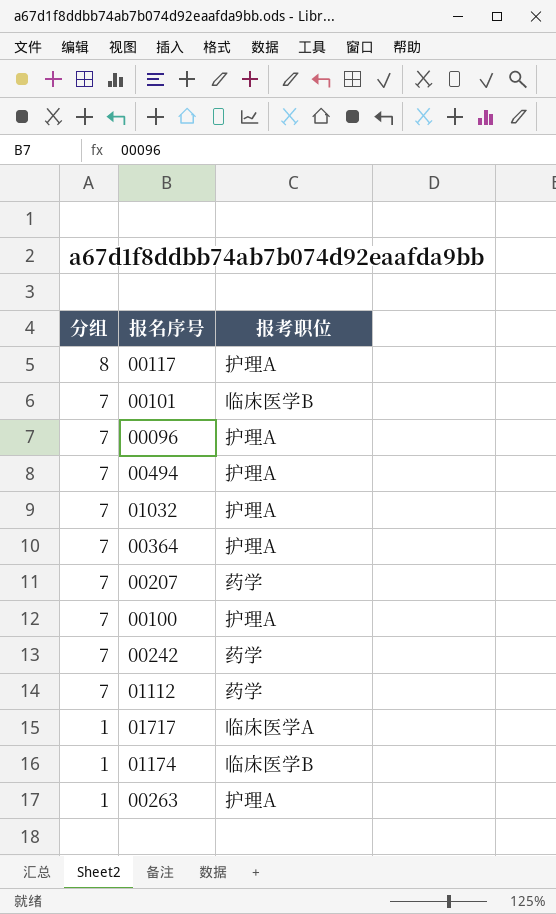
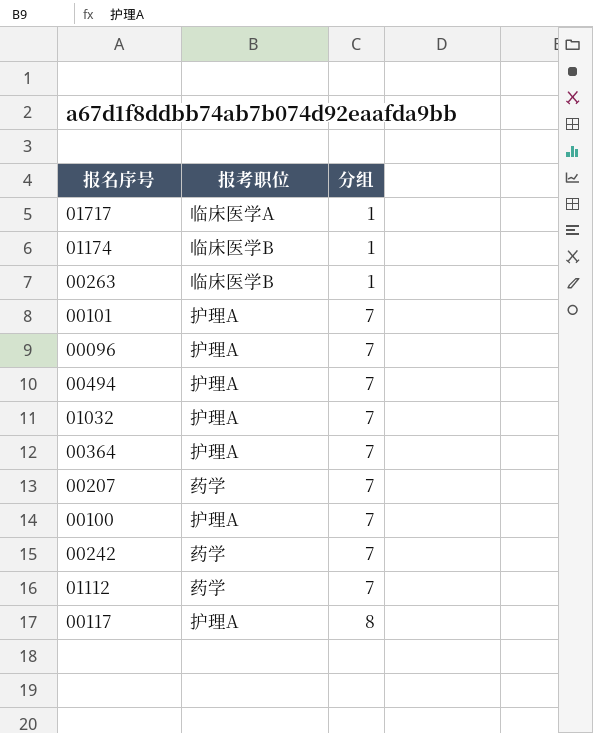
row order: 分组 descending -> 分组 ascending
column 分组 | position: 1 -> 3
00263 | 报考职位: 护理A -> 临床医学B
00101 | 报考职位: 临床医学B -> 护理A

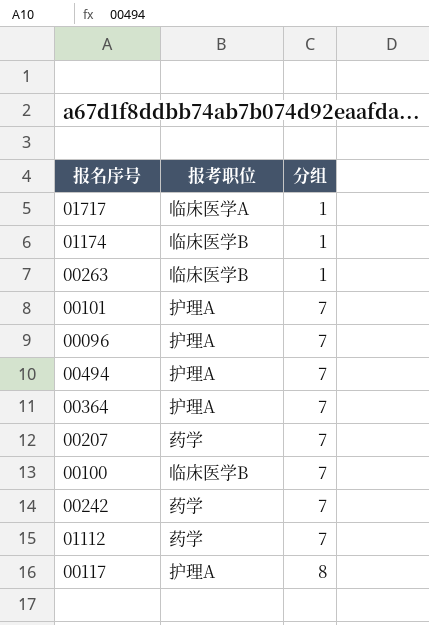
row 01032: 护理A | 7 -> none
00100 | 报考职位: 护理A -> 临床医学B

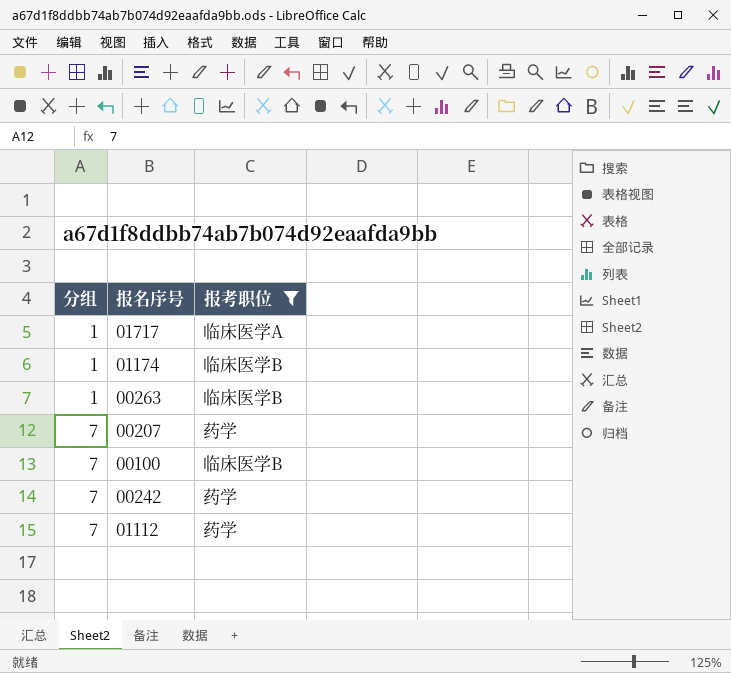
filter: none -> 报考职位 != 护理A
column 分组 | position: 3 -> 1

